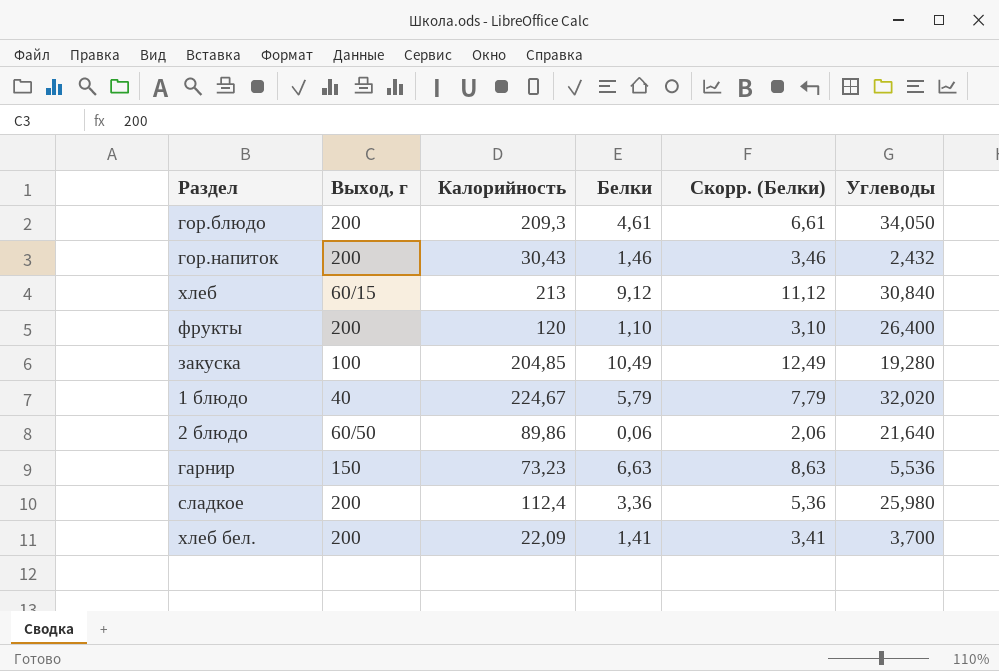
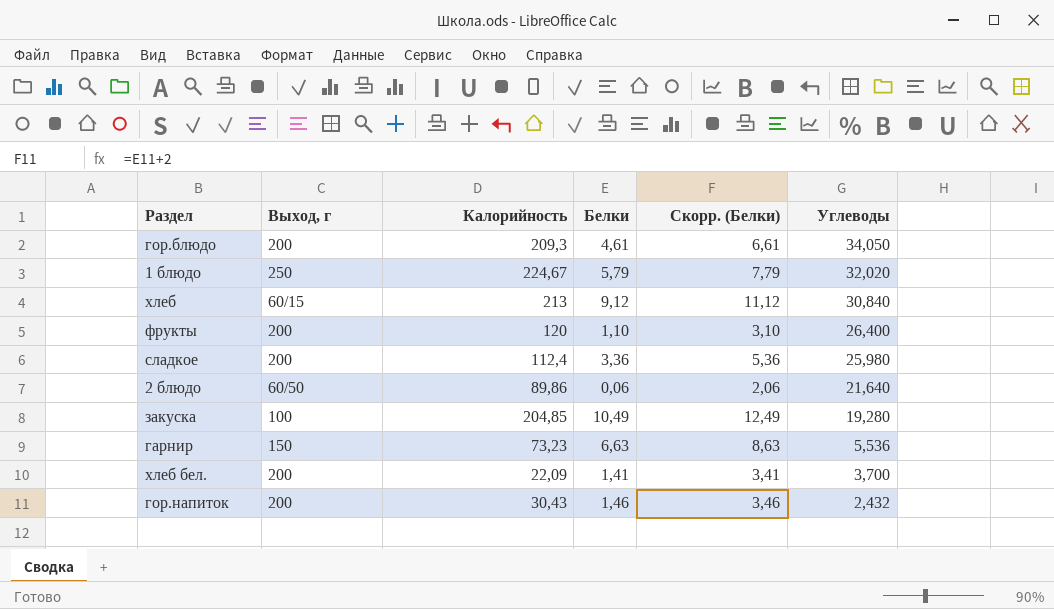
row order: none -> Углеводы descending
1 блюдо | Выход, г: 40 -> 250

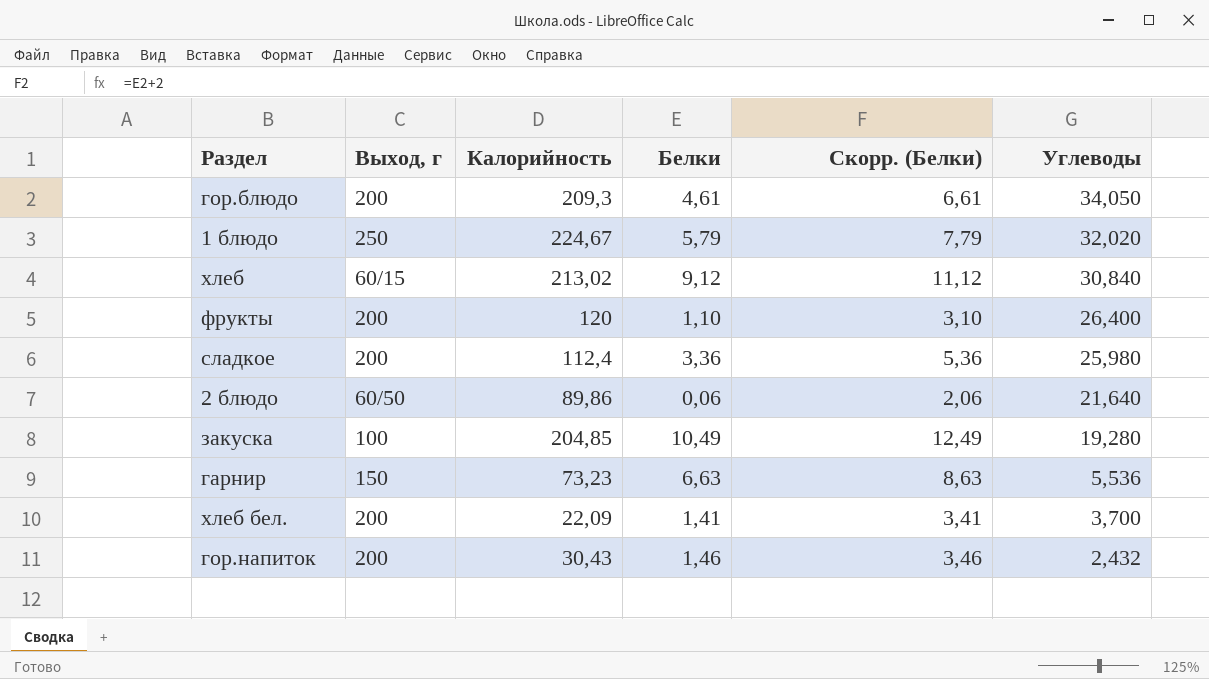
хлеб | Калорийность: 213 -> 213,02

